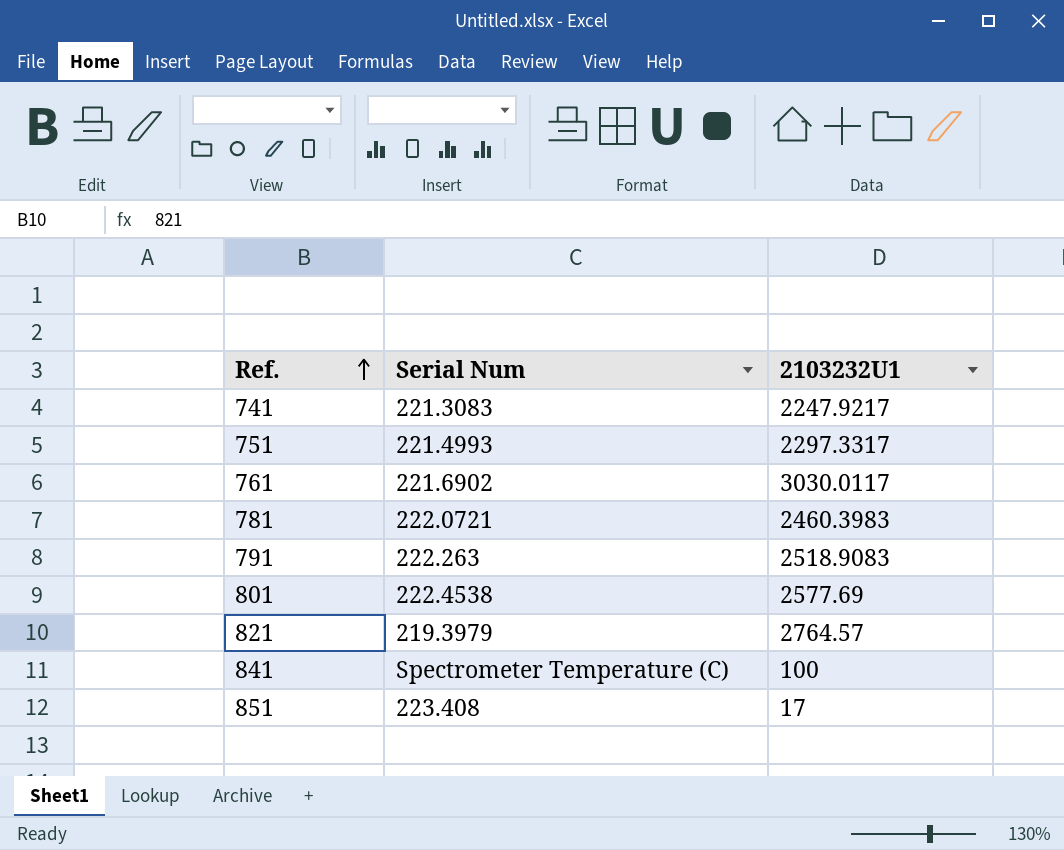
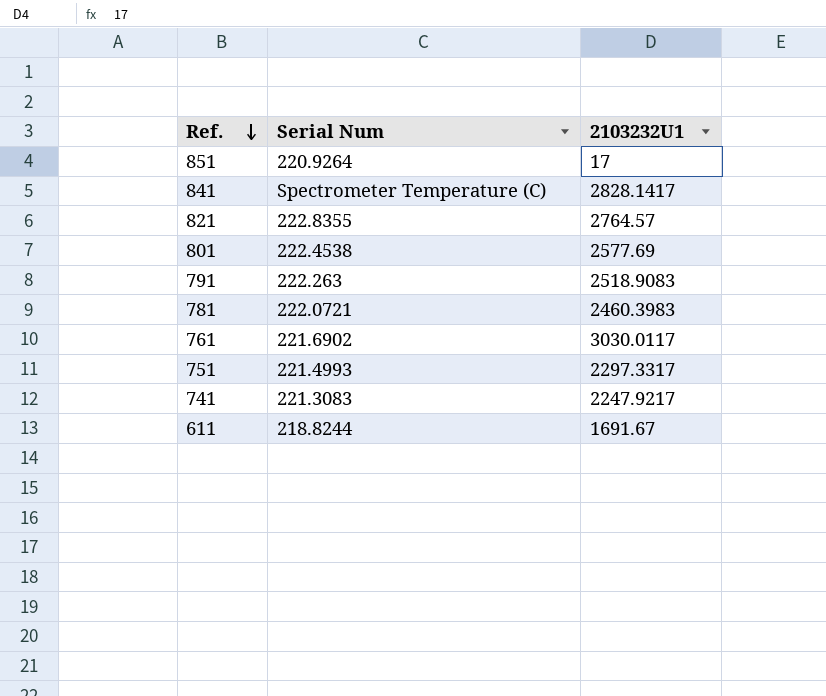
row order: Ref. ascending -> Ref. descending
851 | Serial Num: 223.408 -> 220.9264
841 | 2103232U1: 100 -> 2828.1417
821 | Serial Num: 219.3979 -> 222.8355
row 611: none -> 218.8244 | 1691.67

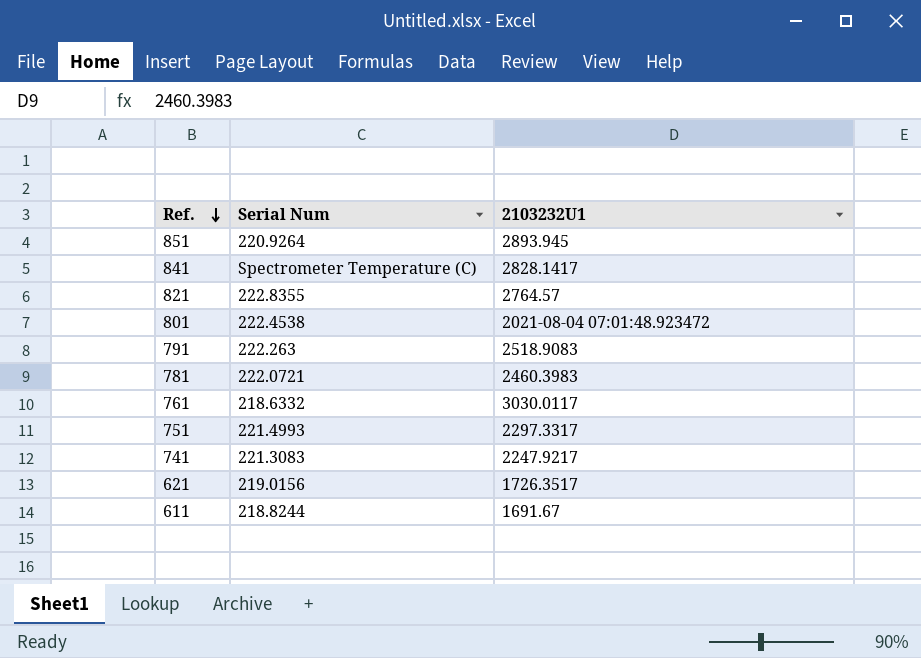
851 | 2103232U1: 17 -> 2893.945
801 | 2103232U1: 2577.69 -> 2021-08-04 07:01:48.923472
761 | Serial Num: 221.6902 -> 218.6332
row 621: none -> 219.0156 | 1726.3517

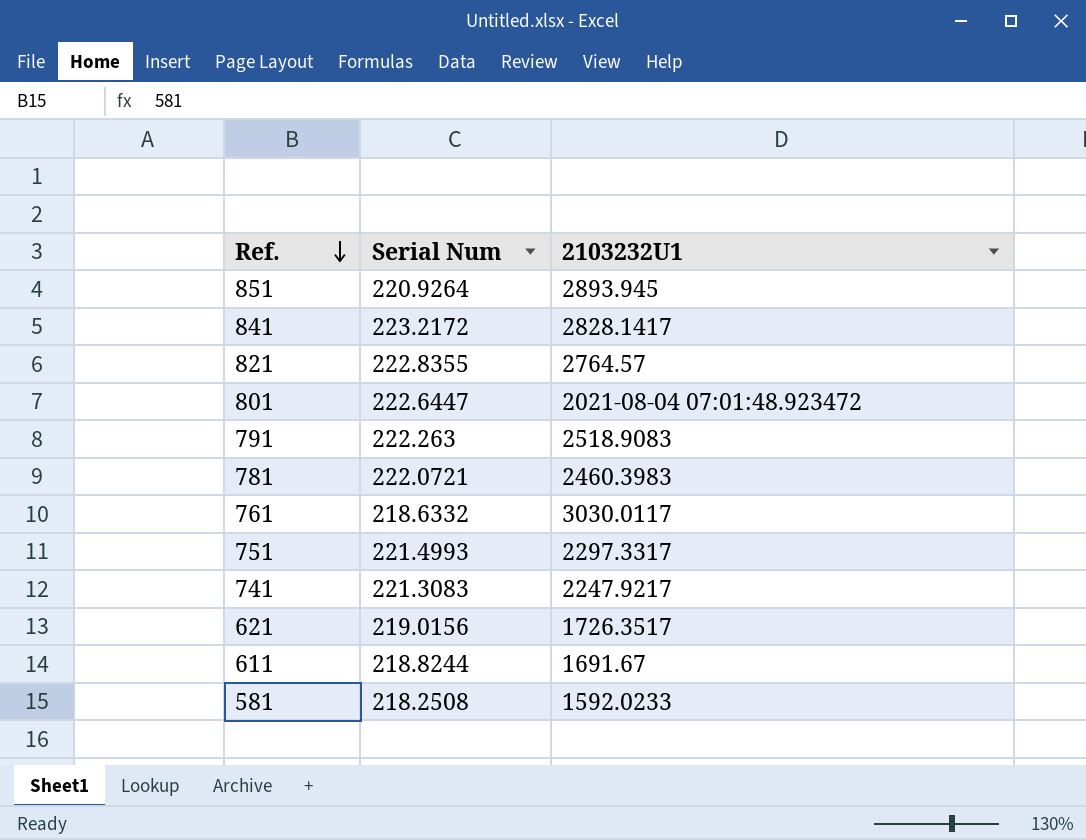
841 | Serial Num: Spectrometer Temperature (C) -> 223.2172
801 | Serial Num: 222.4538 -> 222.6447
row 581: none -> 218.2508 | 1592.0233

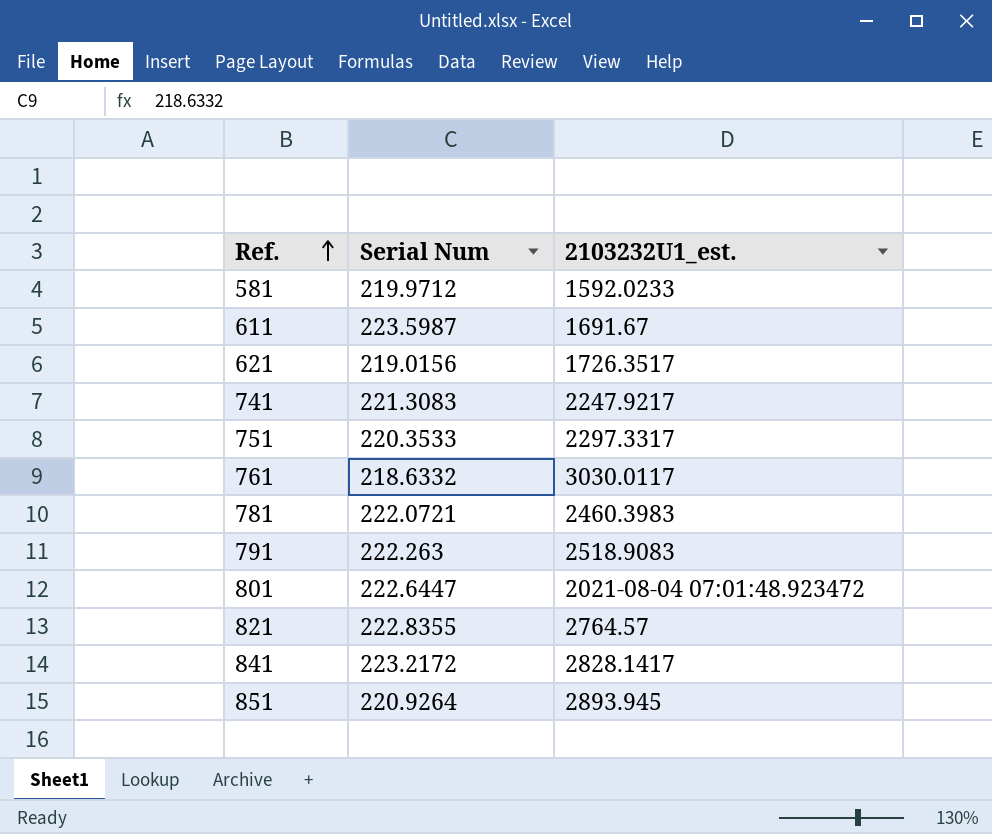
row order: Ref. descending -> Ref. ascending
column name: 2103232U1 -> 2103232U1_est.
581 | Serial Num: 218.2508 -> 219.9712
611 | Serial Num: 218.8244 -> 223.5987
751 | Serial Num: 221.4993 -> 220.3533

